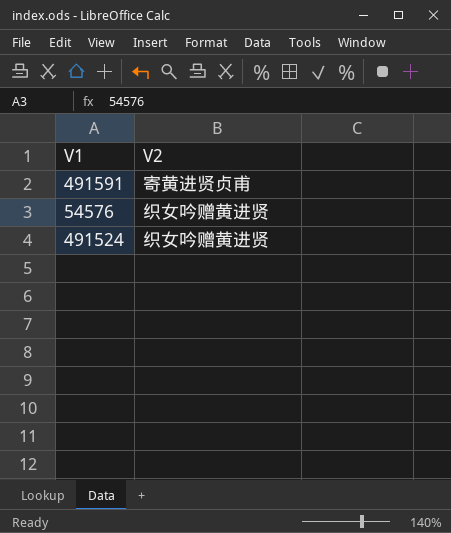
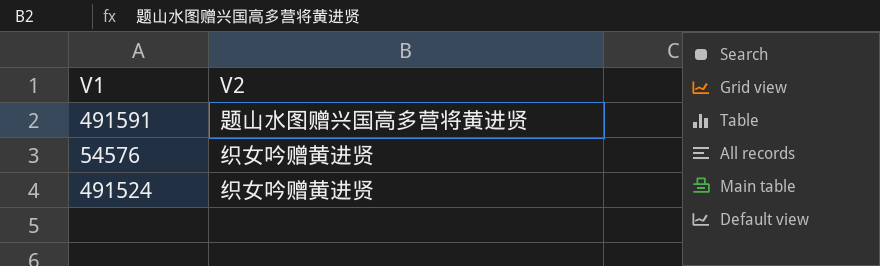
491591 | V2: 寄黄进贤贞甫 -> 题山水图赠兴国高多营将黄进贤

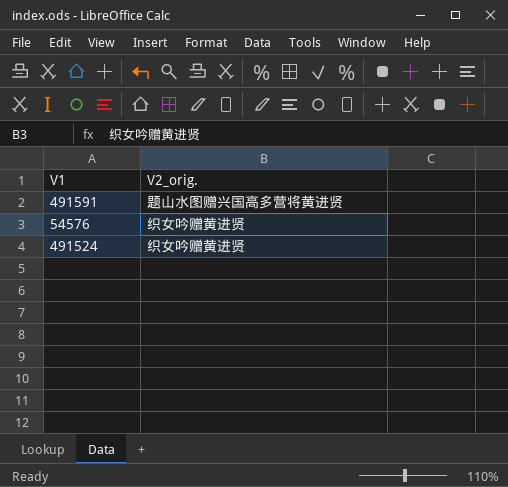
column name: V2 -> V2_orig.

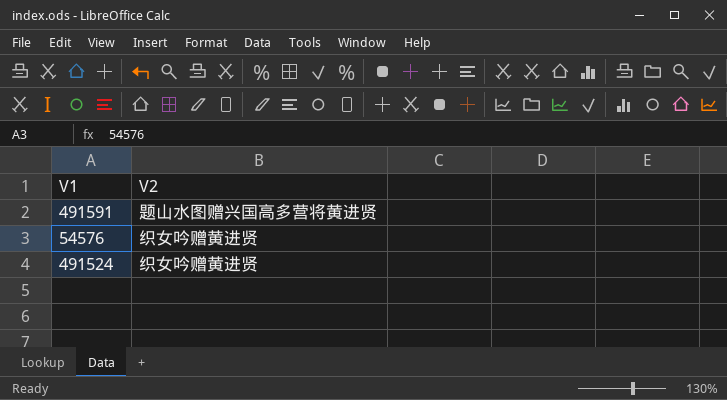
column name: V2_orig. -> V2

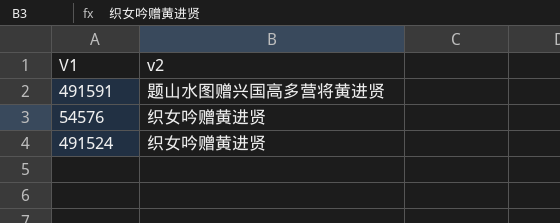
column name: V2 -> v2

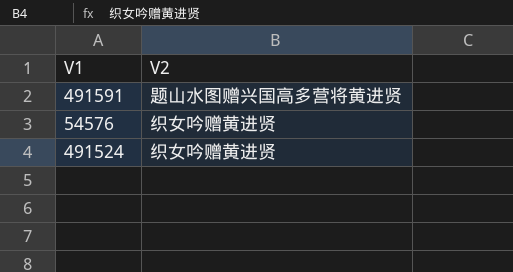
column name: v2 -> V2

